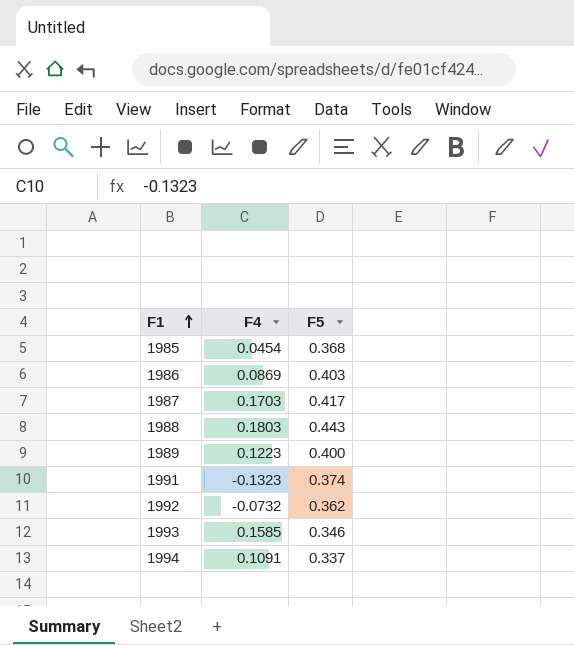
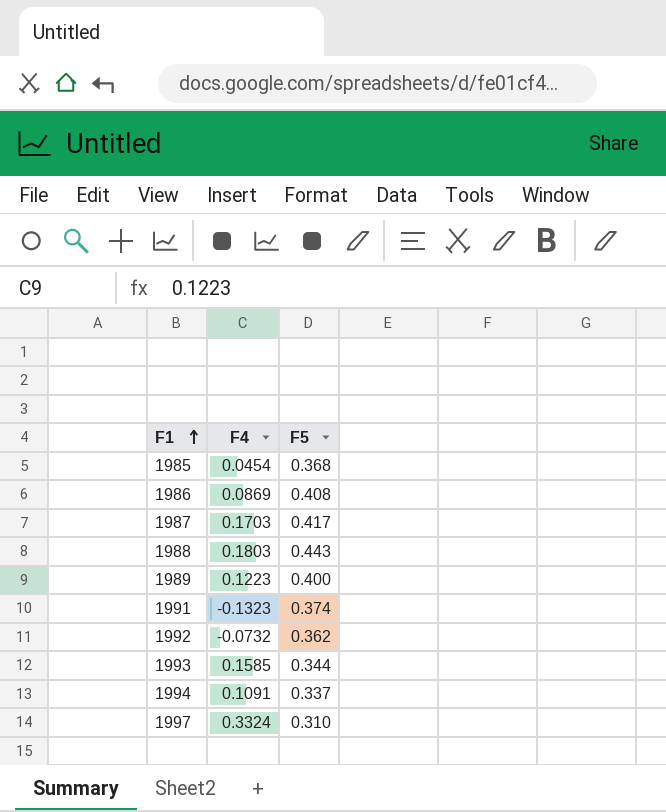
1986 | F5: 0.403 -> 0.408
1993 | F5: 0.346 -> 0.344
row 1997: none -> 0.3324 | 0.310

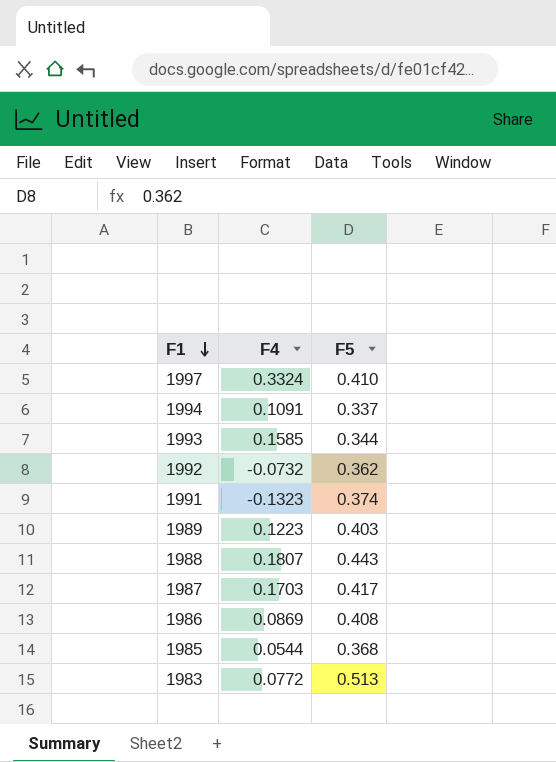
row order: F1 ascending -> F1 descending
1997 | F5: 0.310 -> 0.410
1989 | F5: 0.400 -> 0.403
1988 | F4: 0.1803 -> 0.1807
1985 | F4: 0.0454 -> 0.0544
row 1983: none -> 0.0772 | 0.513

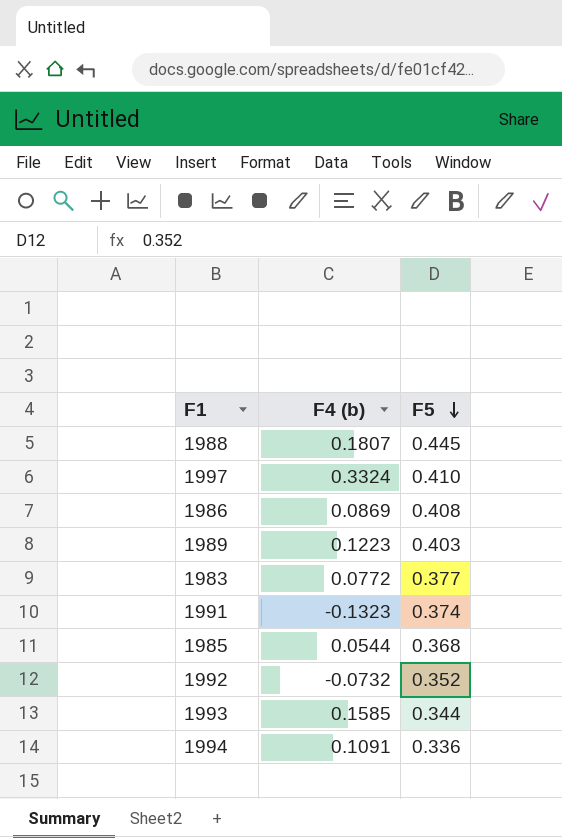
row order: F1 descending -> F5 descending
column name: F4 -> F4 (b)
row 1987: 0.1703 | 0.417 -> none
1988 | F5: 0.443 -> 0.445
1983 | F5: 0.513 -> 0.377
1992 | F5: 0.362 -> 0.352
1994 | F5: 0.337 -> 0.336

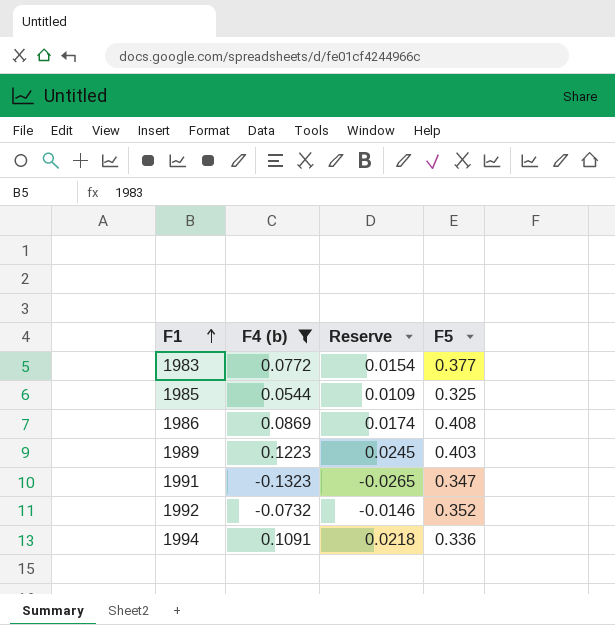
filter: none -> F4 (b) <= 0.1223
row order: F5 descending -> F1 ascending
column Reserve | formula: none -> [F4 (b)] * 0.2
1985 | F5: 0.368 -> 0.325
1991 | F5: 0.374 -> 0.347

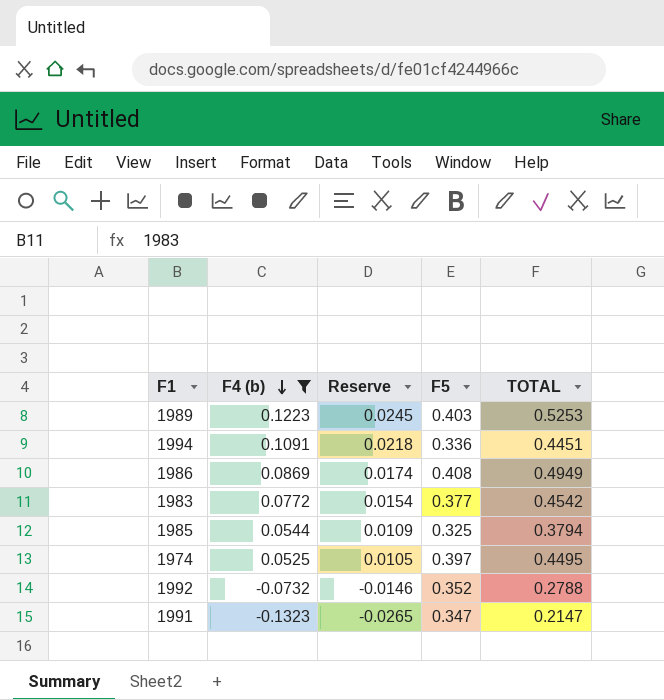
row order: F1 ascending -> F4 (b) descending
column TOTAL | formula: none -> [F4 (b)] + [F5]
row 1974: none -> 0.0525 | 0.0105 | 0.397 | 0.4495

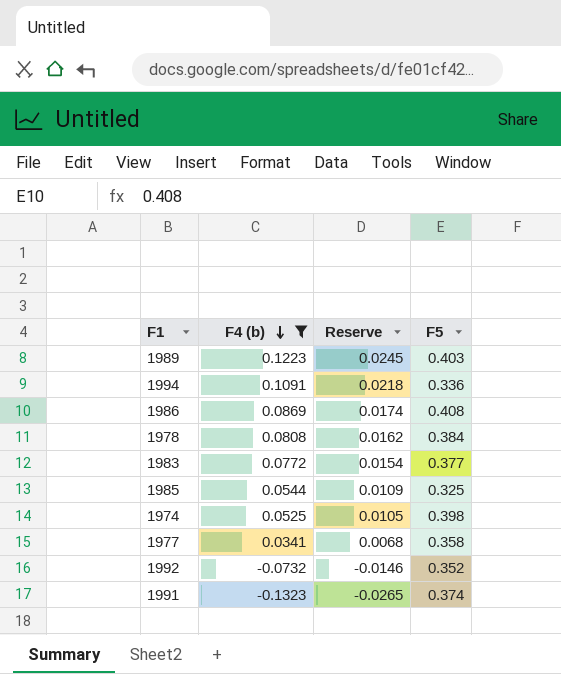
column TOTAL | formula: [F4 (b)] + [F5] -> none
row 1978: none -> 0.0808 | 0.0162 | 0.384
1974 | F5: 0.397 -> 0.398
row 1977: none -> 0.0341 | 0.0068 | 0.358
1991 | F5: 0.347 -> 0.374

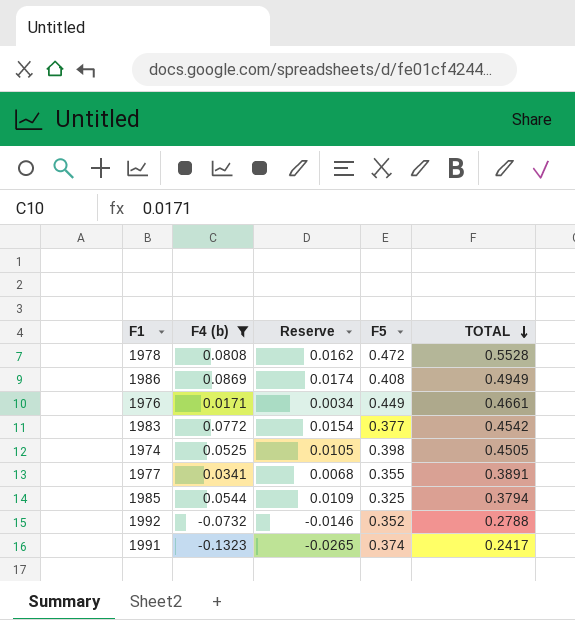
row order: F4 (b) descending -> TOTAL descending
column TOTAL | formula: none -> [F4 (b)] + [F5]
row 1989: 0.1223 | 0.0245 | 0.403 -> none
row 1994: 0.1091 | 0.0218 | 0.336 -> none
1978 | F5: 0.384 -> 0.472
row 1976: none -> 0.0171 | 0.0034 | 0.449 | 0.4661
1977 | F5: 0.358 -> 0.355

